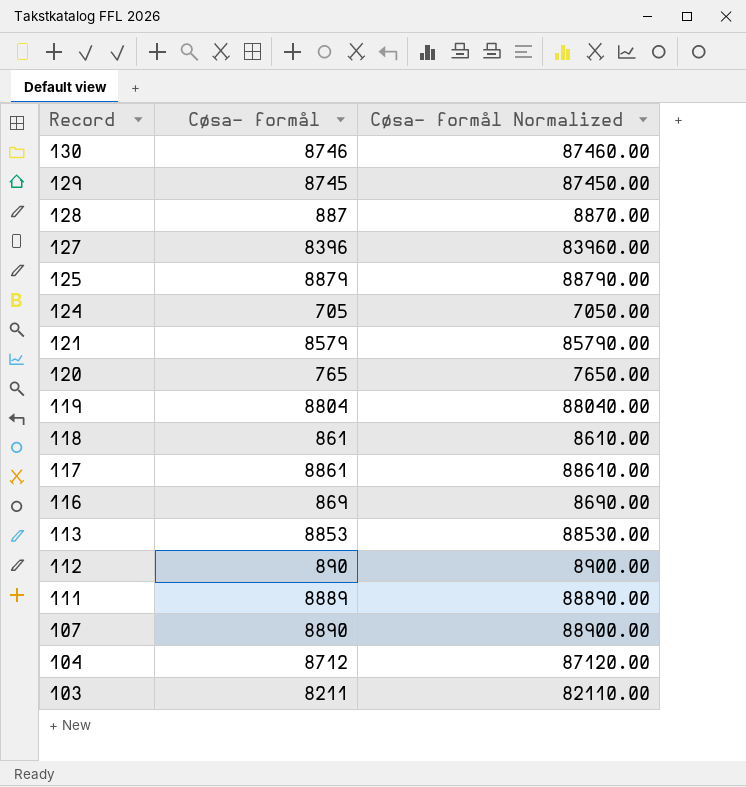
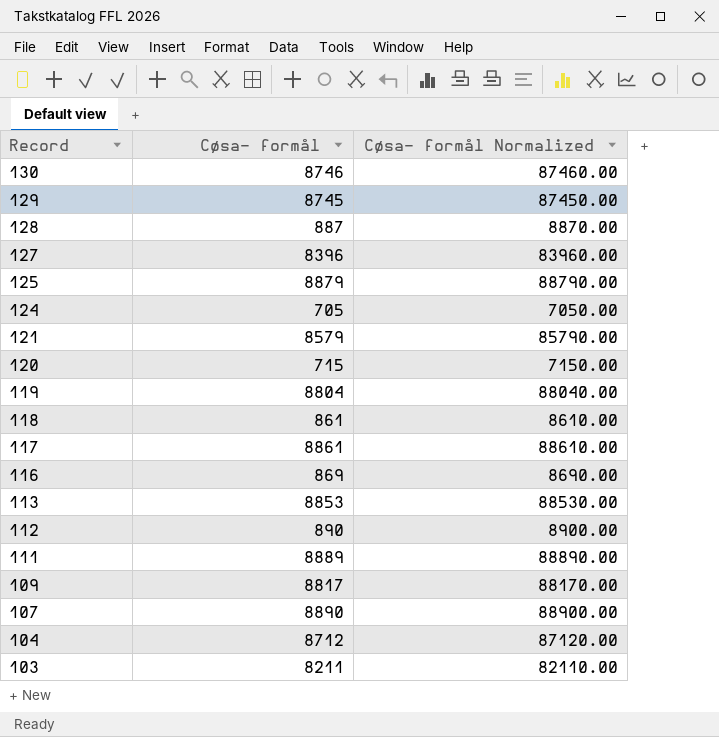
120 | Cøsa- formål: 765 -> 715
120 | Cøsa- formål Normalized: 7650.00 -> 7150.00
row 109: none -> 8817 | 88170.00

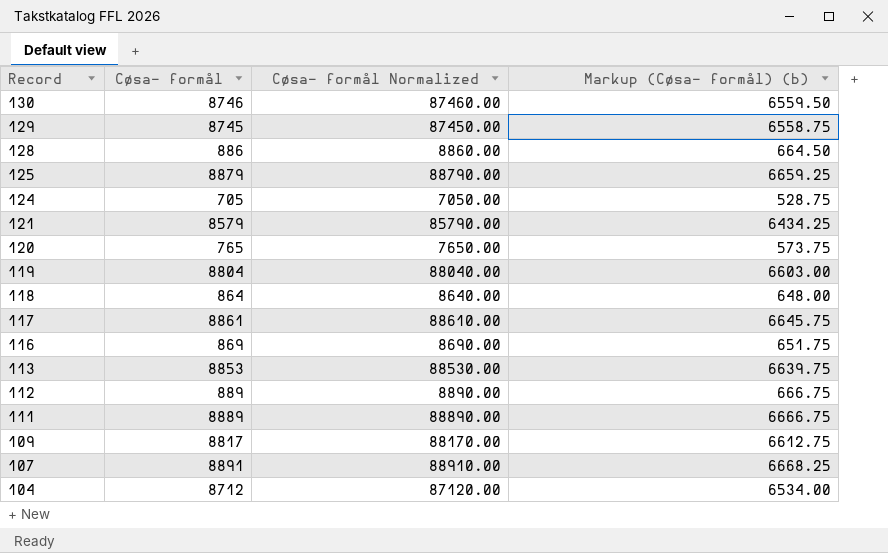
column Markup (Cøsa- formål) (b) | formula: none -> [Cøsa- formål] * 0.75
row 127: 8396 | 83960.00 -> none
row 103: 8211 | 82110.00 -> none
128 | Cøsa- formål: 887 -> 886
128 | Cøsa- formål Normalized: 8870.00 -> 8860.00
120 | Cøsa- formål: 715 -> 765
120 | Cøsa- formål Normalized: 7150.00 -> 7650.00
118 | Cøsa- formål: 861 -> 864
118 | Cøsa- formål Normalized: 8610.00 -> 8640.00
112 | Cøsa- formål: 890 -> 889
112 | Cøsa- formål Normalized: 8900.00 -> 8890.00
107 | Cøsa- formål: 8890 -> 8891
107 | Cøsa- formål Normalized: 88900.00 -> 88910.00

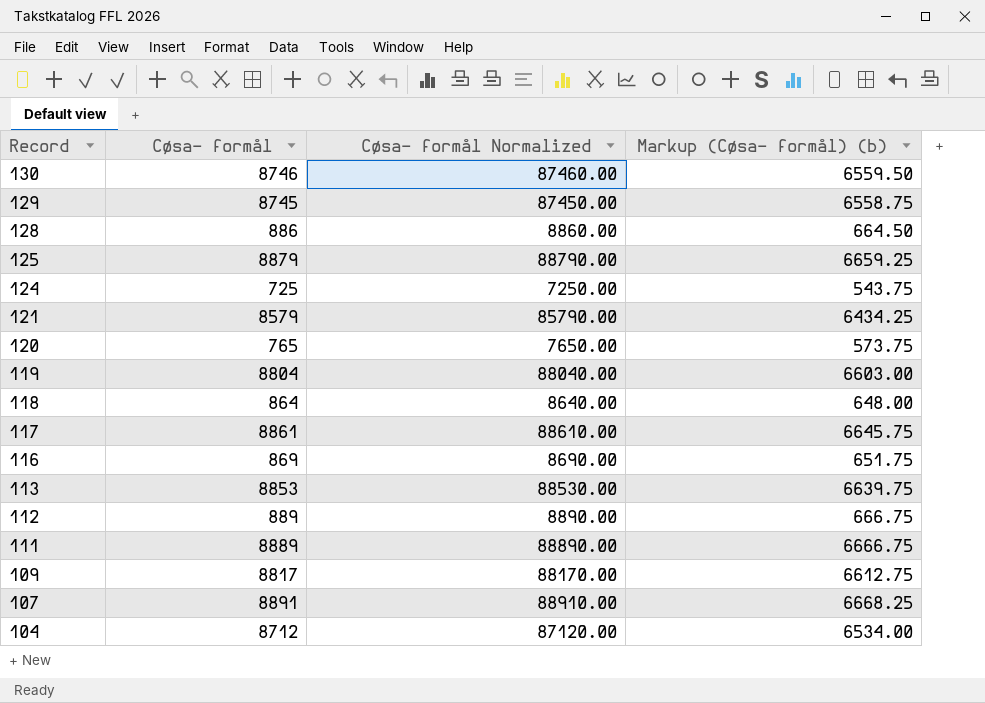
124 | Cøsa- formål: 705 -> 725
124 | Cøsa- formål Normalized: 7050.00 -> 7250.00
124 | Markup (Cøsa- formål) (b): 528.75 -> 543.75

